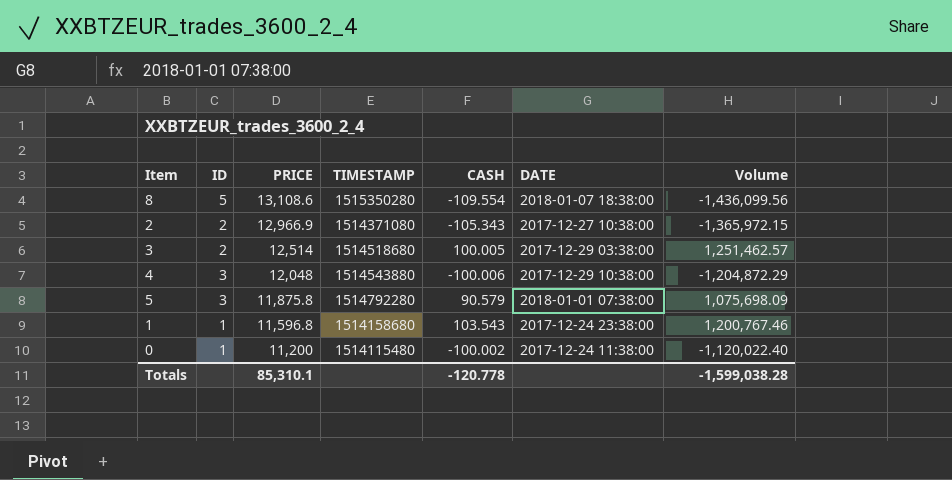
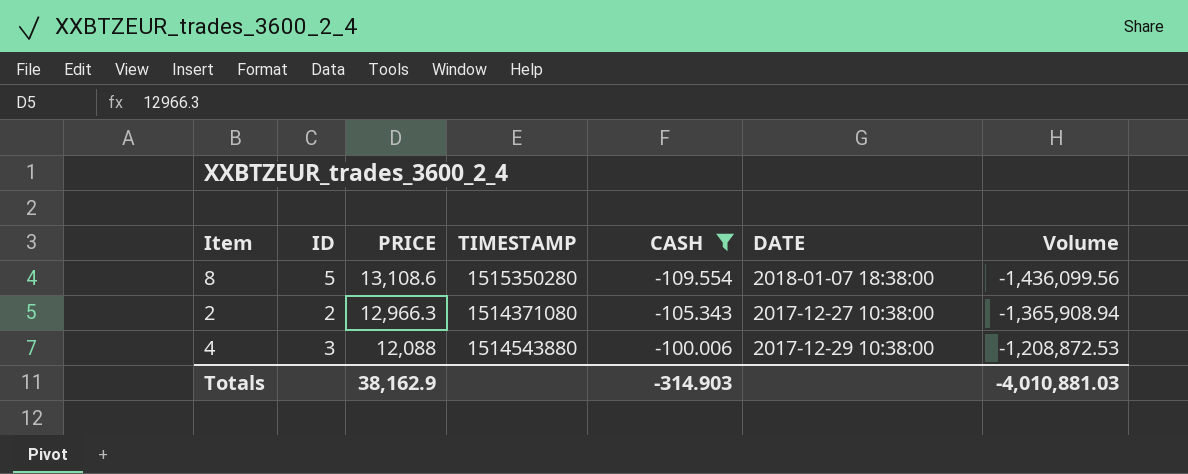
filter: none -> CASH <= -100.006
2 | PRICE: 12,966.9 -> 12,966.3
2 | Volume: -1,365,972.15 -> -1,365,908.94
4 | PRICE: 12,048 -> 12,088
4 | Volume: -1,204,872.29 -> -1,208,872.53
Totals | PRICE: 85,310.1 -> 38,162.9
Totals | CASH: -120.778 -> -314.903
Totals | Volume: -1,599,038.28 -> -4,010,881.03

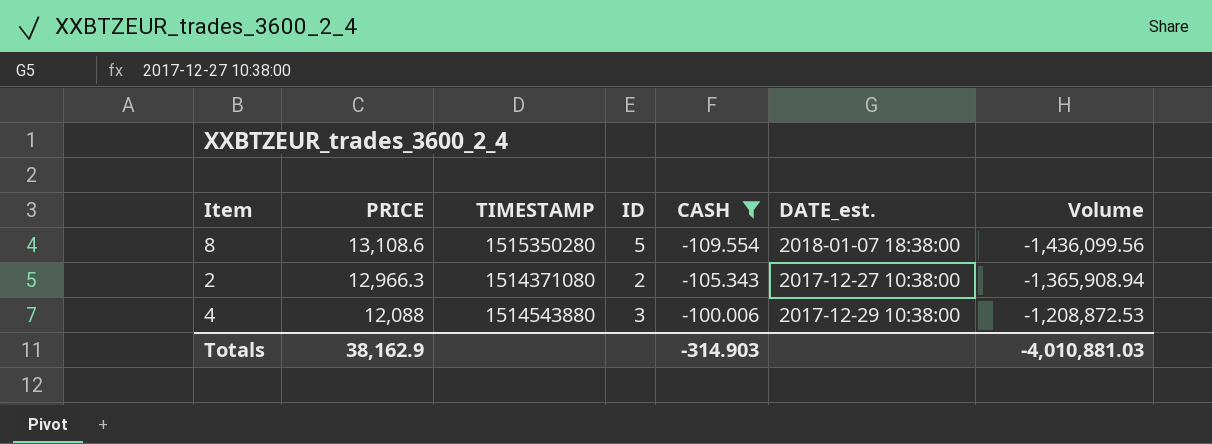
column ID | position: 2 -> 4
column name: DATE -> DATE_est.

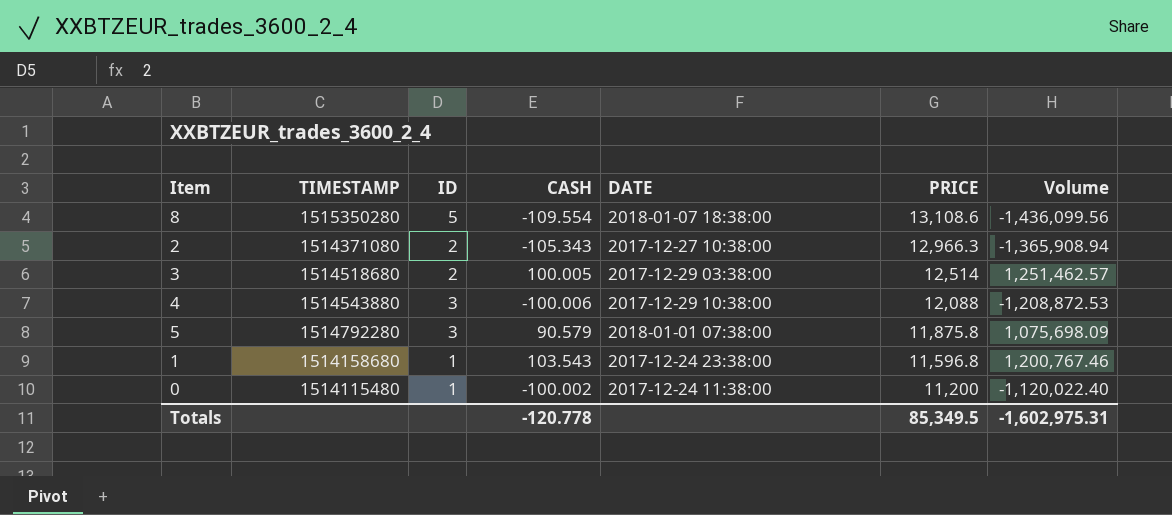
filter: CASH <= -100.006 -> none
column name: DATE_est. -> DATE
column PRICE | position: 2 -> 6
Totals | CASH: -314.903 -> -120.778
Totals | PRICE: 38,162.9 -> 85,349.5
Totals | Volume: -4,010,881.03 -> -1,602,975.31

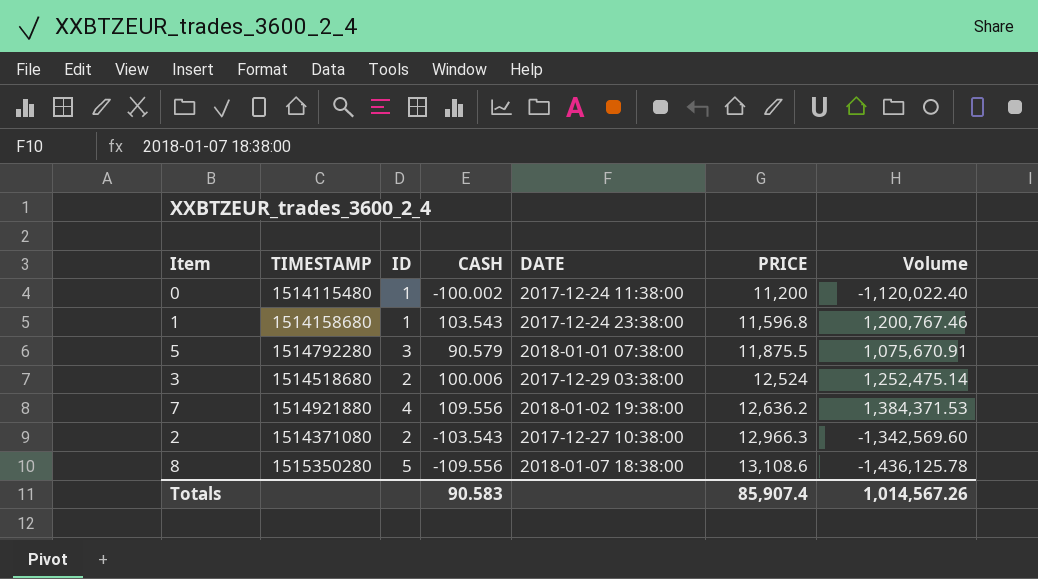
row order: PRICE descending -> PRICE ascending
row 4: 1514543880 | 3 | -100.006 | 2017-12-29 10:38:00 | 12,088 | -1,208,872.53 -> none
5 | PRICE: 11,875.8 -> 11,875.5
5 | Volume: 1,075,698.09 -> 1,075,670.91
3 | CASH: 100.005 -> 100.006
3 | PRICE: 12,514 -> 12,524
3 | Volume: 1,251,462.57 -> 1,252,475.14
row 7: none -> 1514921880 | 4 | 109.556 | 2018-01-02 19:38:00 | 12,636.2 | 1,384,371.53
2 | CASH: -105.343 -> -103.543
2 | Volume: -1,365,908.94 -> -1,342,569.60
8 | CASH: -109.554 -> -109.556
8 | Volume: -1,436,099.56 -> -1,436,125.78
Totals | CASH: -120.778 -> 90.583
Totals | PRICE: 85,349.5 -> 85,907.4
Totals | Volume: -1,602,975.31 -> 1,014,567.26

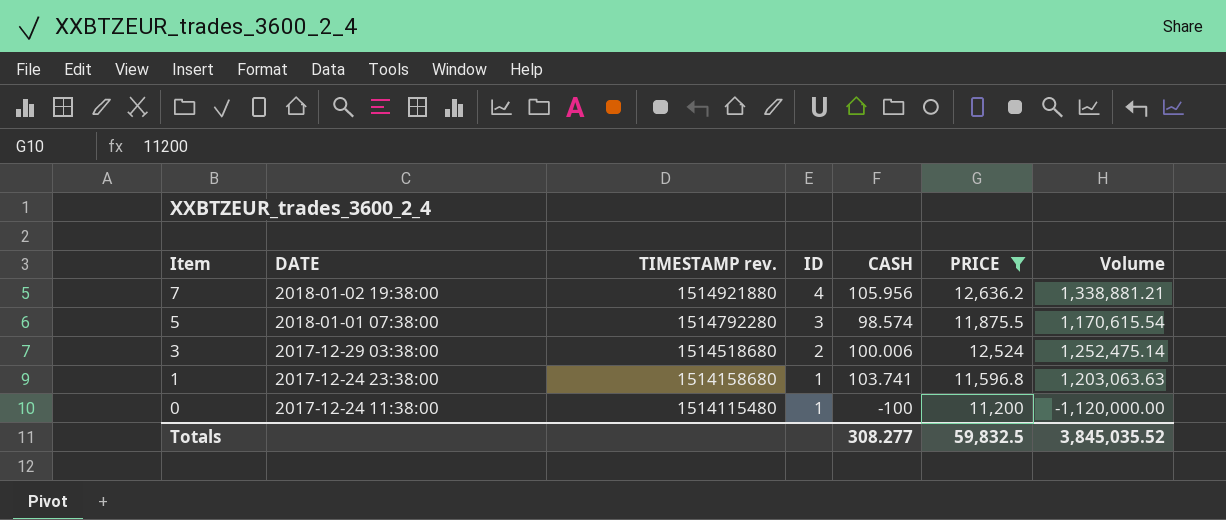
filter: none -> PRICE <= 12,636.2
row order: PRICE ascending -> Item descending
column DATE | position: 5 -> 2
column name: TIMESTAMP -> TIMESTAMP rev.
7 | CASH: 109.556 -> 105.956
7 | Volume: 1,384,371.53 -> 1,338,881.21
5 | CASH: 90.579 -> 98.574
5 | Volume: 1,075,670.91 -> 1,170,615.54
1 | CASH: 103.543 -> 103.741
1 | Volume: 1,200,767.46 -> 1,203,063.63
0 | CASH: -100.002 -> -100
0 | Volume: -1,120,022.40 -> -1,120,000.00
Totals | CASH: 90.583 -> 308.277
Totals | PRICE: 85,907.4 -> 59,832.5
Totals | Volume: 1,014,567.26 -> 3,845,035.52

